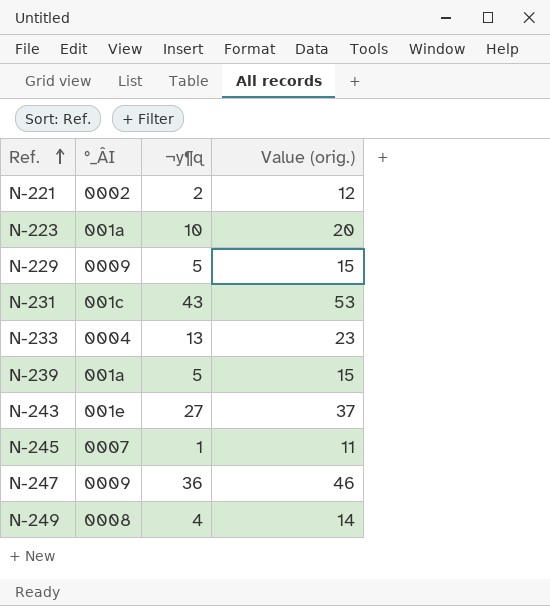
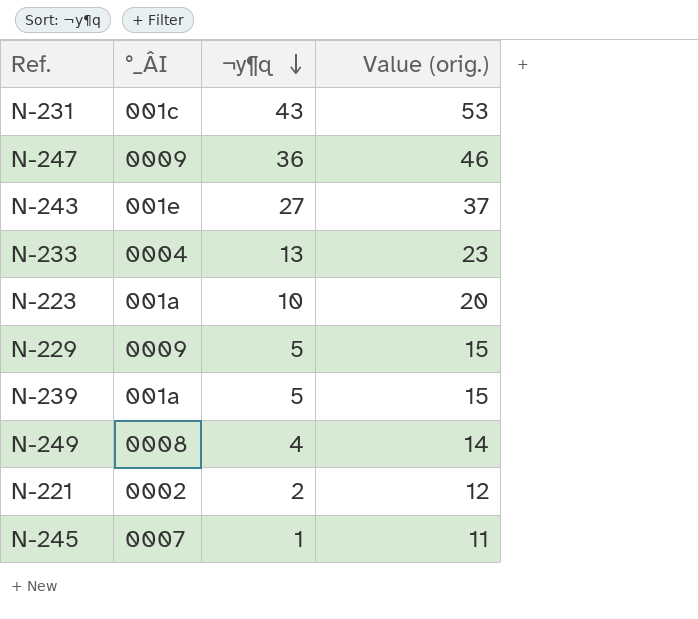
row order: Ref. ascending -> ¬y¶q descending

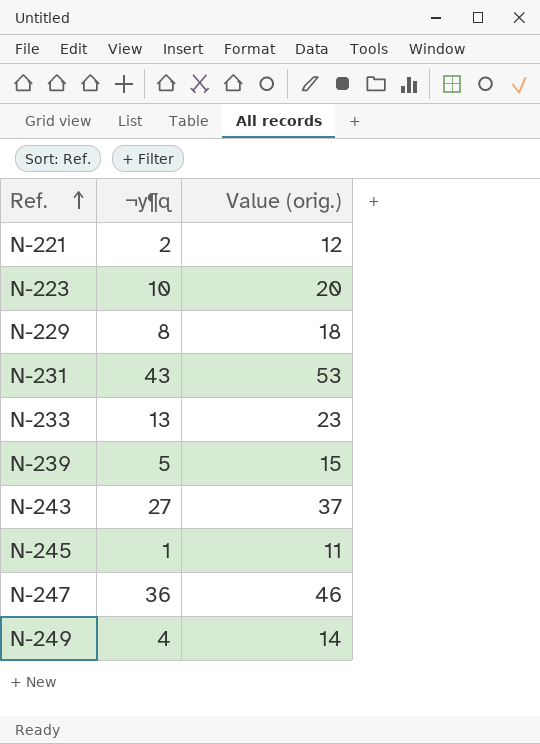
row order: ¬y¶q descending -> Ref. ascending
column °_ÂI | position: 2 -> none
N-229 | ¬y¶q: 5 -> 8
N-229 | Value (orig.): 15 -> 18

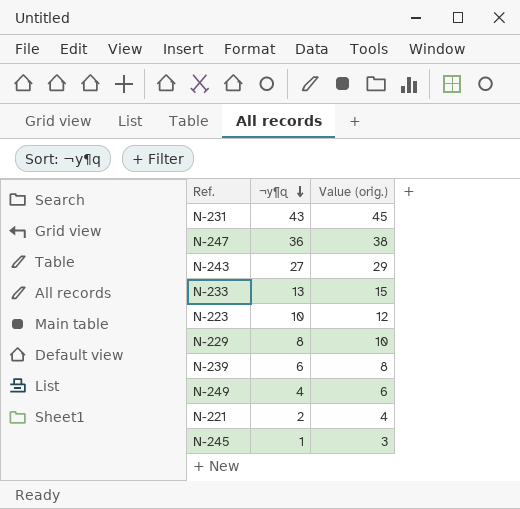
row order: Ref. ascending -> ¬y¶q descending
column Value (orig.) | formula: [¬y¶q] + 10 -> [¬y¶q] + 2
N-239 | ¬y¶q: 5 -> 6

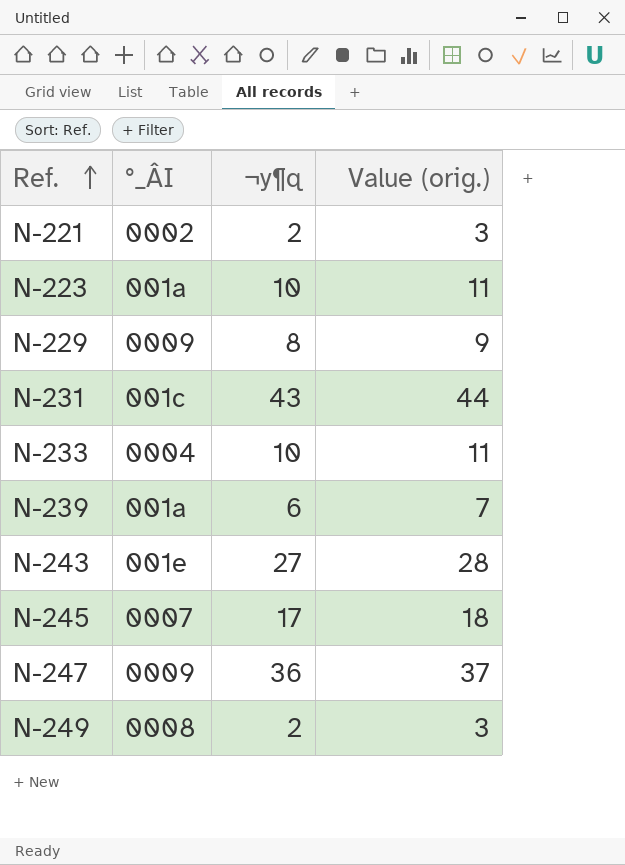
row order: ¬y¶q descending -> Ref. ascending
column °_ÂI | position: none -> 2
column Value (orig.) | formula: [¬y¶q] + 2 -> [¬y¶q] + 1
N-233 | ¬y¶q: 13 -> 10
N-245 | ¬y¶q: 1 -> 17
N-249 | ¬y¶q: 4 -> 2

